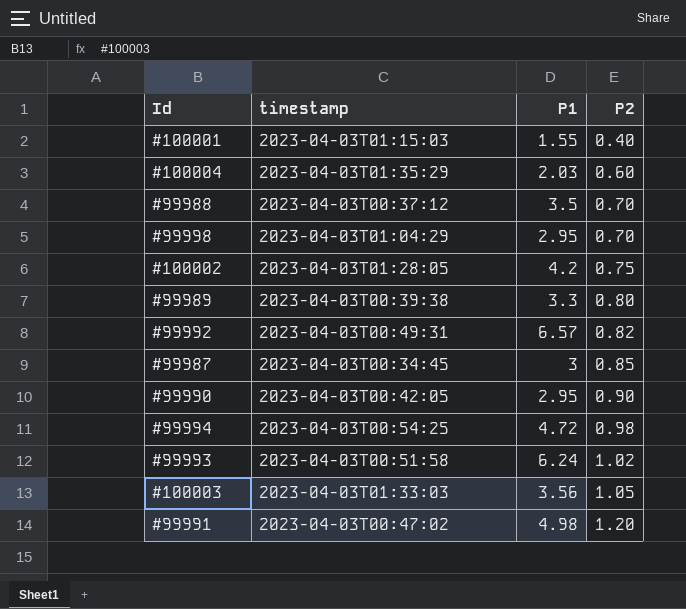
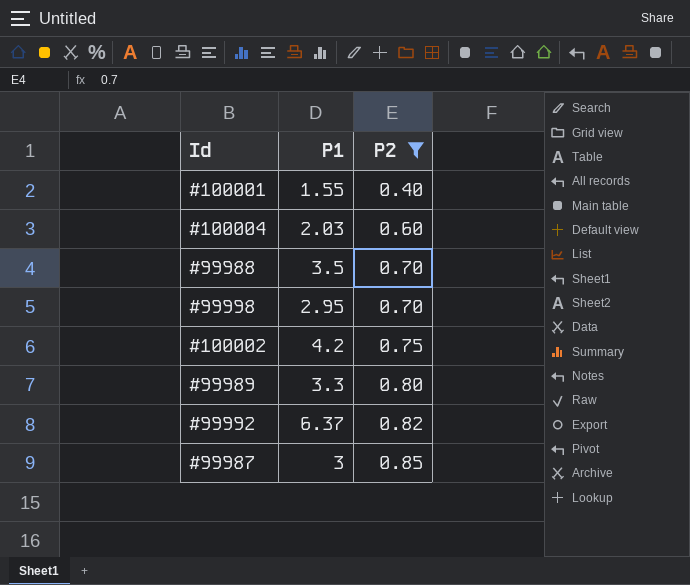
filter: none -> P2 <= 0.85
column timestamp | position: 2 -> none
#99992 | P1: 6.57 -> 6.37

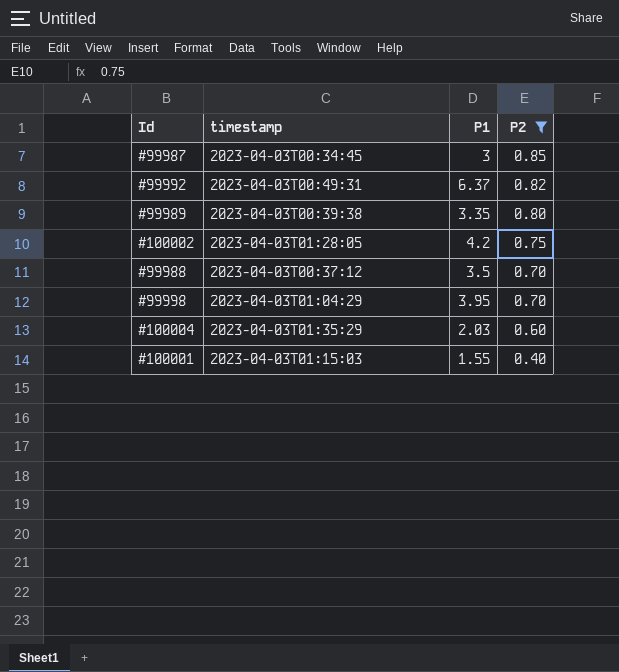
row order: P2 ascending -> P2 descending
column timestamp | position: none -> 2
#99989 | P1: 3.3 -> 3.35
#99998 | P1: 2.95 -> 3.95

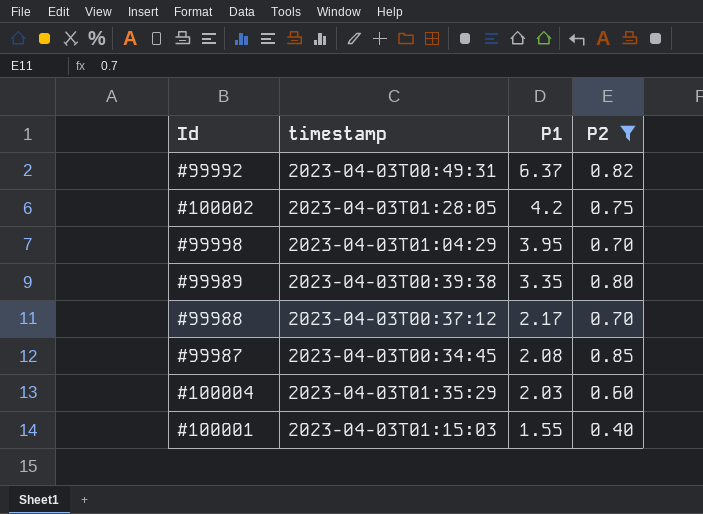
row order: P2 descending -> P1 descending
#99988 | P1: 3.5 -> 2.17
#99987 | P1: 3 -> 2.08

